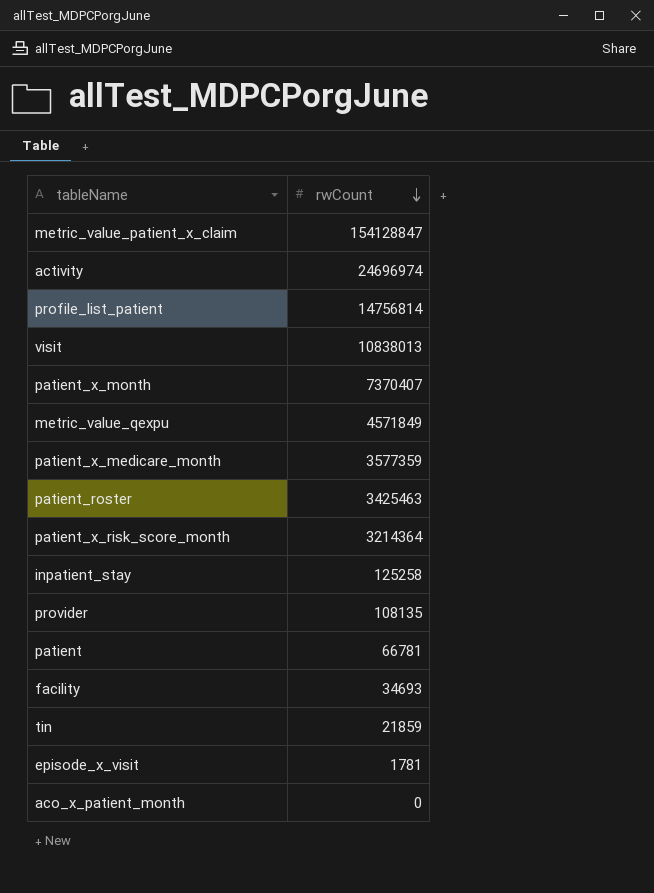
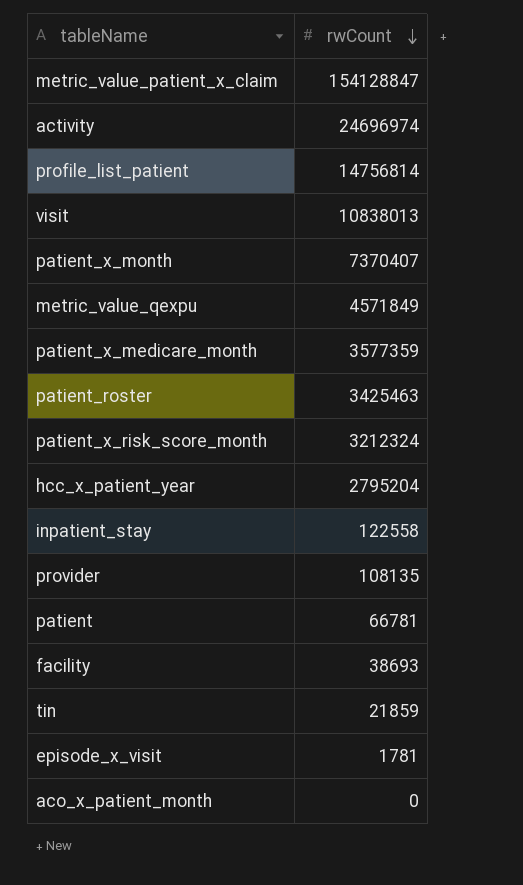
patient_x_risk_score_month | rwCount: 3214364 -> 3212324
row hcc_x_patient_year: none -> 2795204
inpatient_stay | rwCount: 125258 -> 122558
facility | rwCount: 34693 -> 38693

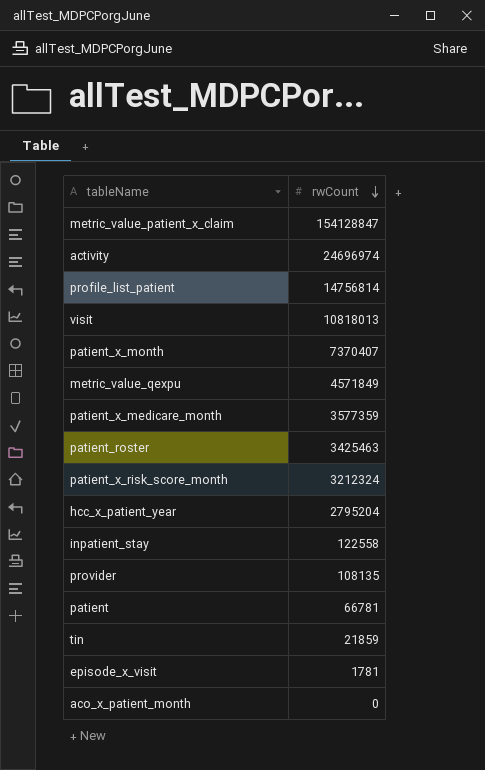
row facility: 38693 -> none
visit | rwCount: 10838013 -> 10818013

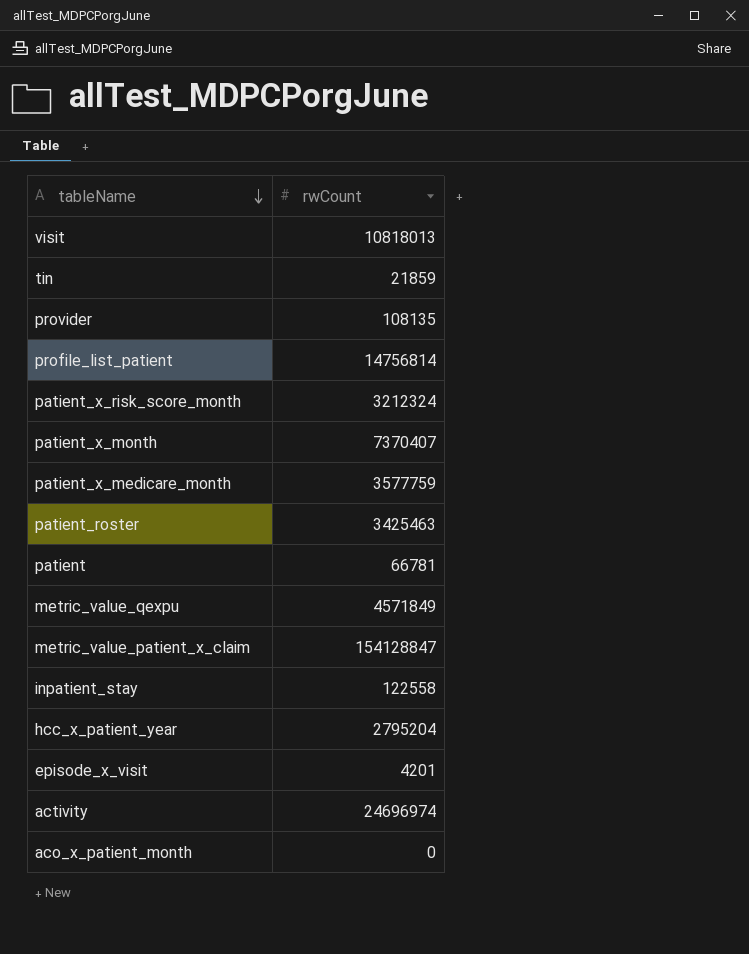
row order: rwCount descending -> tableName descending
patient_x_medicare_month | rwCount: 3577359 -> 3577759
episode_x_visit | rwCount: 1781 -> 4201

